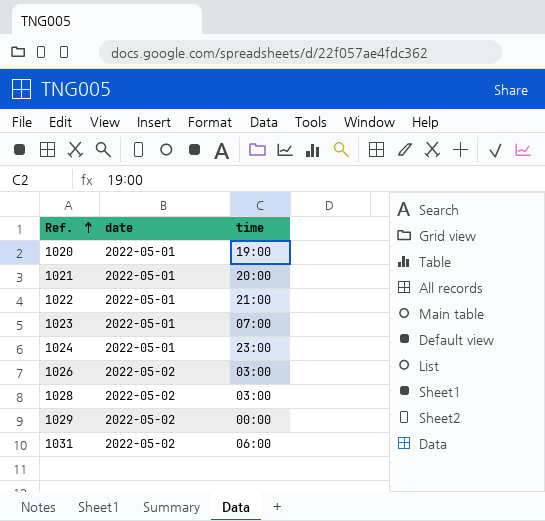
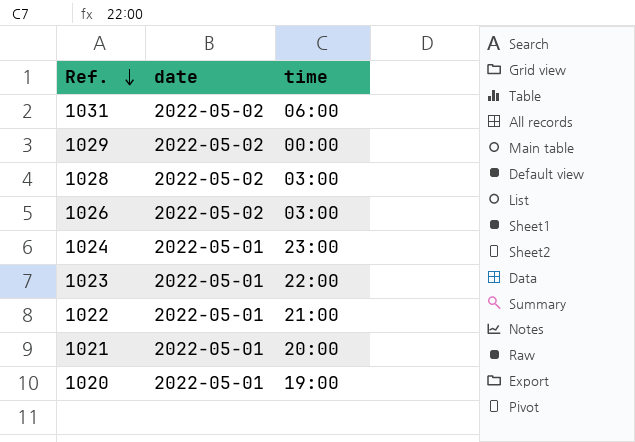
row order: Ref. ascending -> Ref. descending
1023 | time: 07:00 -> 22:00

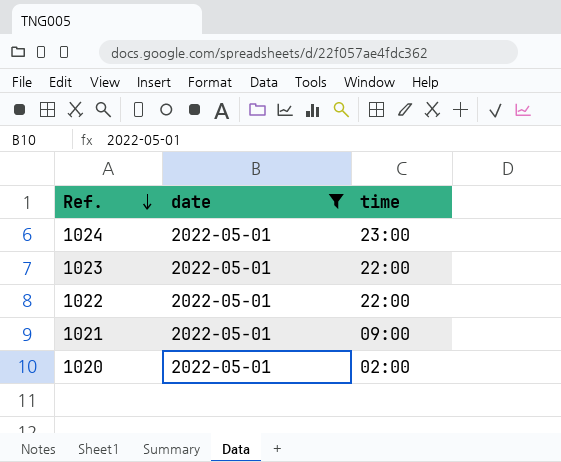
filter: none -> date = 2022-05-01
1022 | time: 21:00 -> 22:00
1021 | time: 20:00 -> 09:00
1020 | time: 19:00 -> 02:00

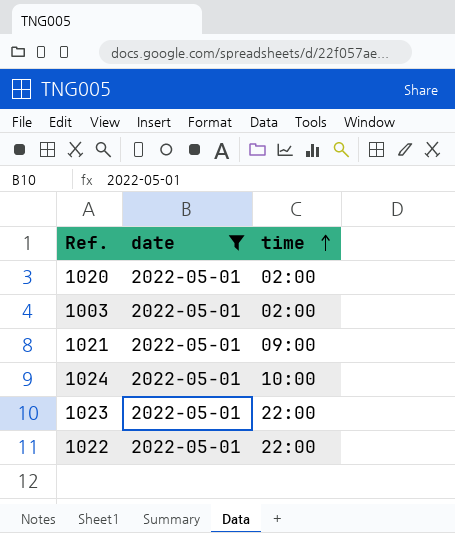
row order: Ref. descending -> time ascending
row 1003: none -> 2022-05-01 | 02:00
1024 | time: 23:00 -> 10:00

